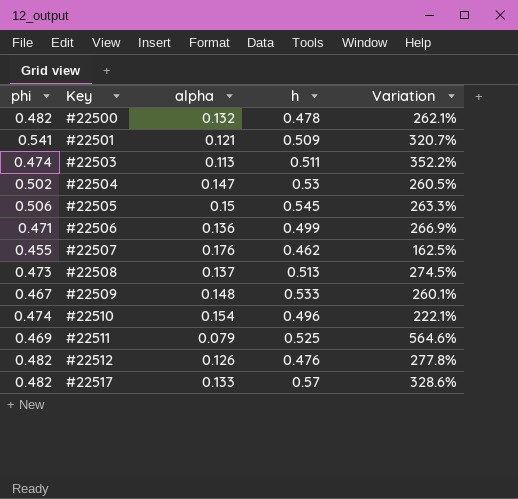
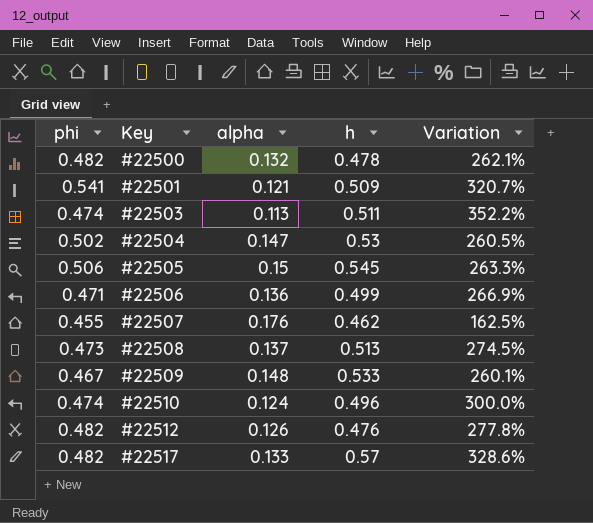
row #22511: 0.469 | 0.079 | 0.525 | 564.6% -> none
#22510 | alpha: 0.154 -> 0.124
#22510 | Variation: 222.1% -> 300.0%

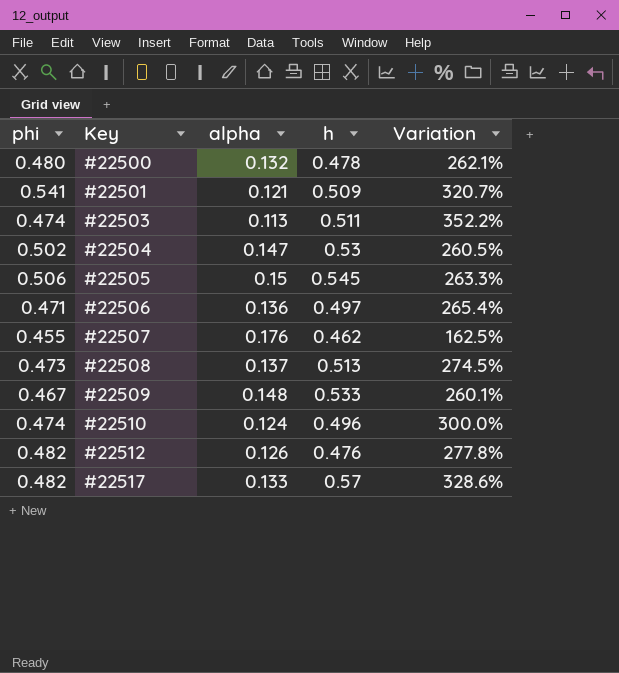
#22500 | phi: 0.482 -> 0.480
#22506 | h: 0.499 -> 0.497
#22506 | Variation: 266.9% -> 265.4%

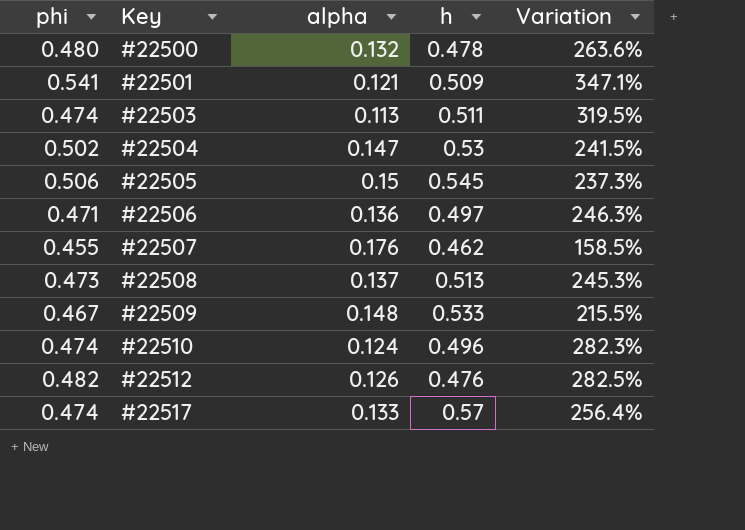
column Variation | formula: ([h] - [alpha]) / [alpha] -> ([phi] - [alpha]) / [alpha]
#22517 | phi: 0.482 -> 0.474

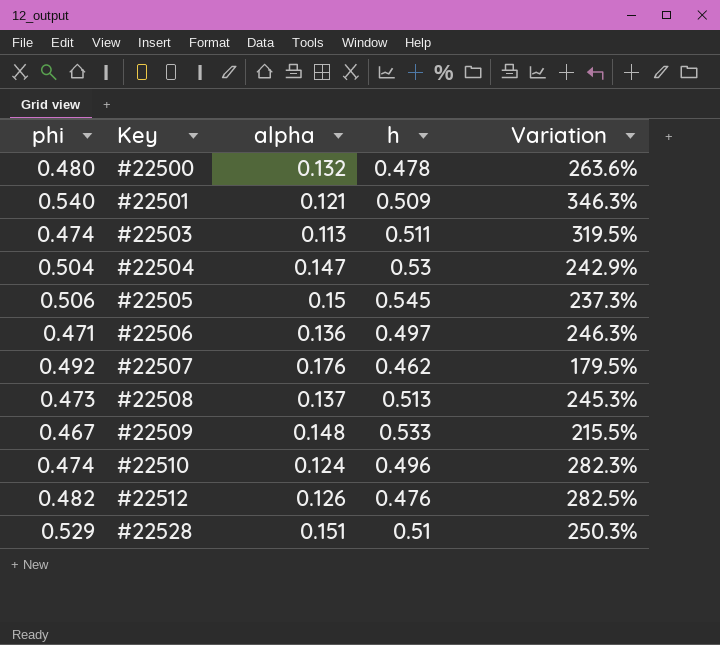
row #22517: 0.474 | 0.133 | 0.57 | 256.4% -> none
#22501 | phi: 0.541 -> 0.540
#22501 | Variation: 347.1% -> 346.3%
#22504 | phi: 0.502 -> 0.504
#22504 | Variation: 241.5% -> 242.9%
#22507 | phi: 0.455 -> 0.492
#22507 | Variation: 158.5% -> 179.5%
row #22528: none -> 0.529 | 0.151 | 0.51 | 250.3%

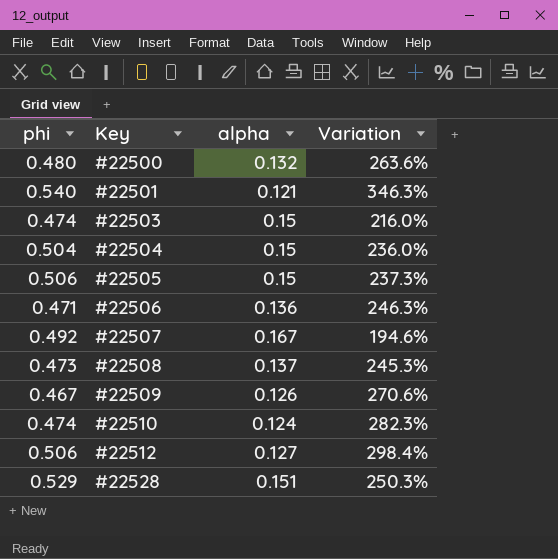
column h | position: 4 -> none
#22503 | alpha: 0.113 -> 0.15
#22503 | Variation: 319.5% -> 216.0%
#22504 | alpha: 0.147 -> 0.15
#22504 | Variation: 242.9% -> 236.0%
#22507 | alpha: 0.176 -> 0.167
#22507 | Variation: 179.5% -> 194.6%
#22509 | alpha: 0.148 -> 0.126
#22509 | Variation: 215.5% -> 270.6%
#22512 | phi: 0.482 -> 0.506
#22512 | alpha: 0.126 -> 0.127
#22512 | Variation: 282.5% -> 298.4%

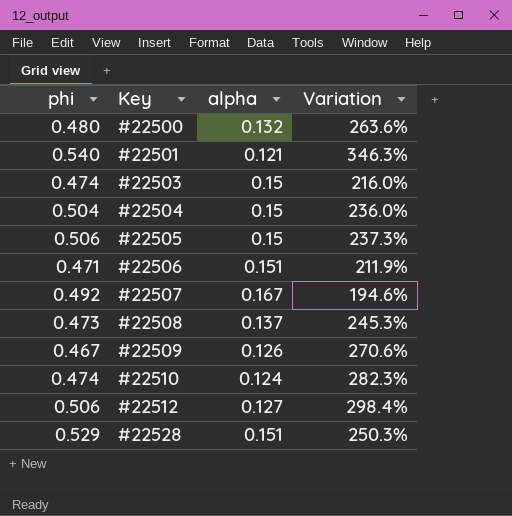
#22506 | alpha: 0.136 -> 0.151
#22506 | Variation: 246.3% -> 211.9%

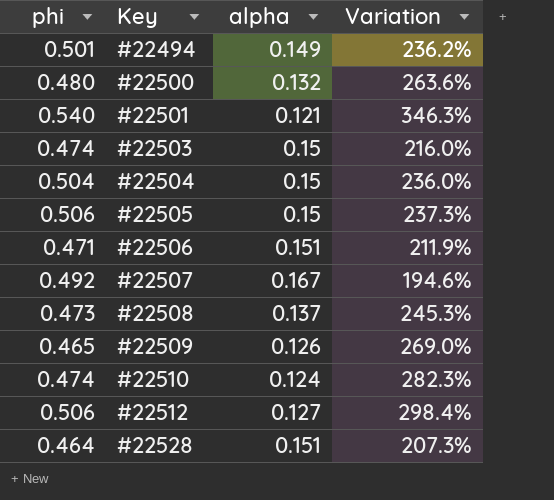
row #22494: none -> 0.501 | 0.149 | 236.2%
#22509 | phi: 0.467 -> 0.465
#22509 | Variation: 270.6% -> 269.0%
#22528 | phi: 0.529 -> 0.464
#22528 | Variation: 250.3% -> 207.3%

